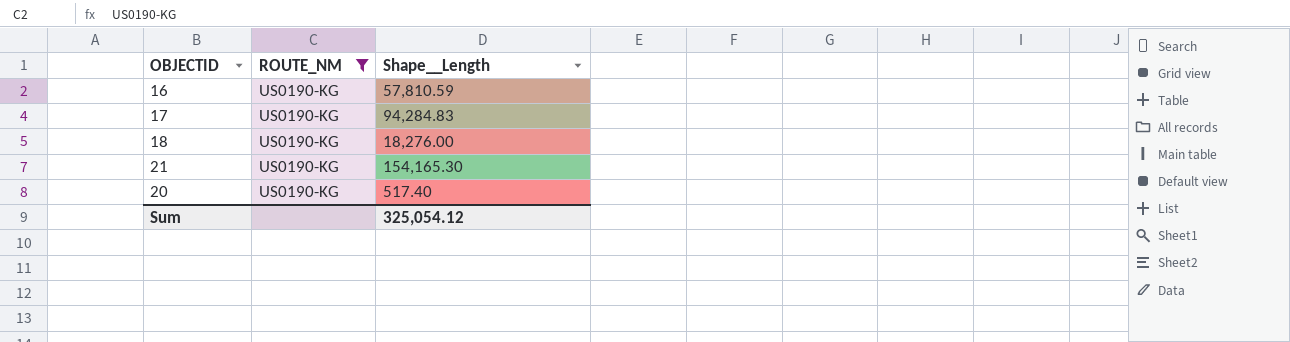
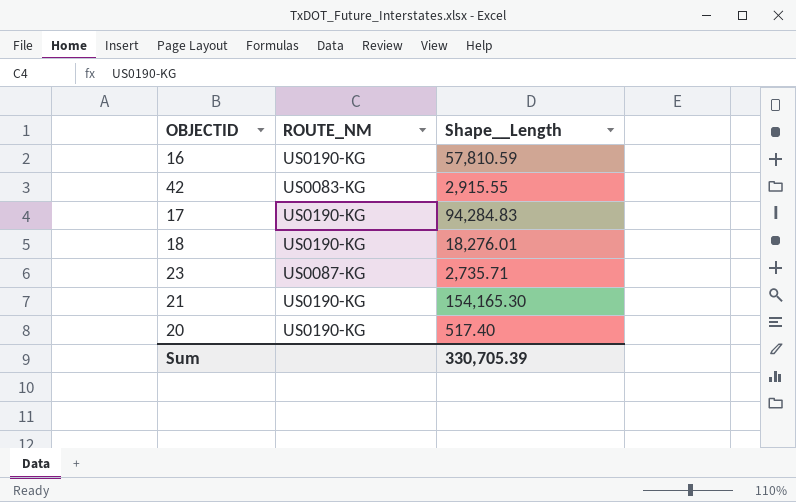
filter: ROUTE_NM = US0190-KG -> none
18 | Shape__Length: 18,276.00 -> 18,276.01
Sum | Shape__Length: 325,054.12 -> 330,705.39

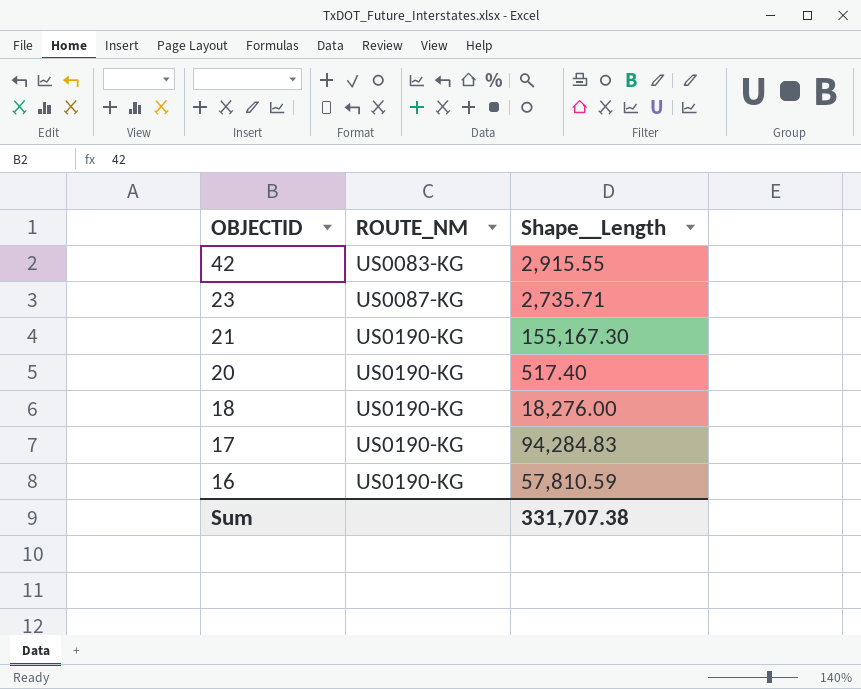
row order: none -> OBJECTID descending
21 | Shape__Length: 154,165.30 -> 155,167.30
18 | Shape__Length: 18,276.01 -> 18,276.00
Sum | Shape__Length: 330,705.39 -> 331,707.38

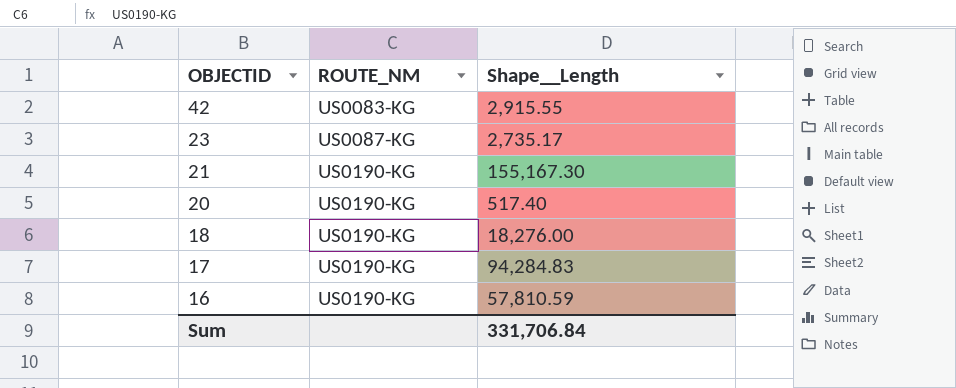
23 | Shape__Length: 2,735.71 -> 2,735.17
Sum | Shape__Length: 331,707.38 -> 331,706.84

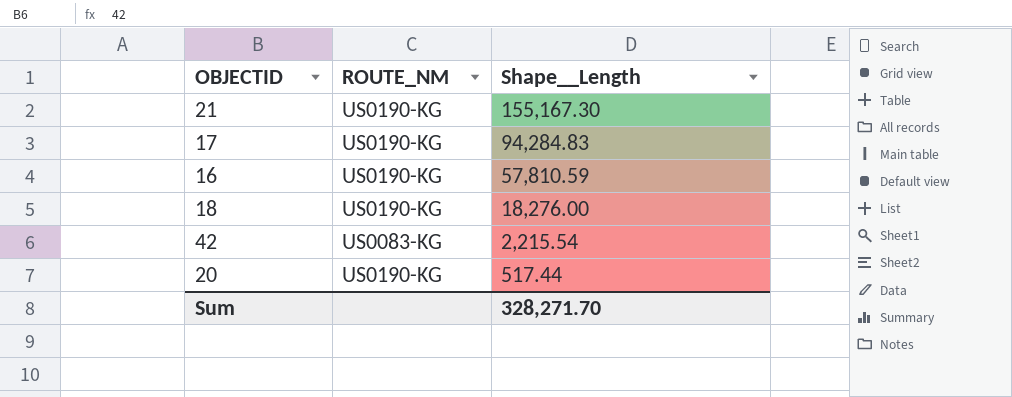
row order: OBJECTID descending -> Shape__Length descending
row 23: US0087-KG | 2,735.17 -> none
42 | Shape__Length: 2,915.55 -> 2,215.54
20 | Shape__Length: 517.40 -> 517.44
Sum | Shape__Length: 331,706.84 -> 328,271.70

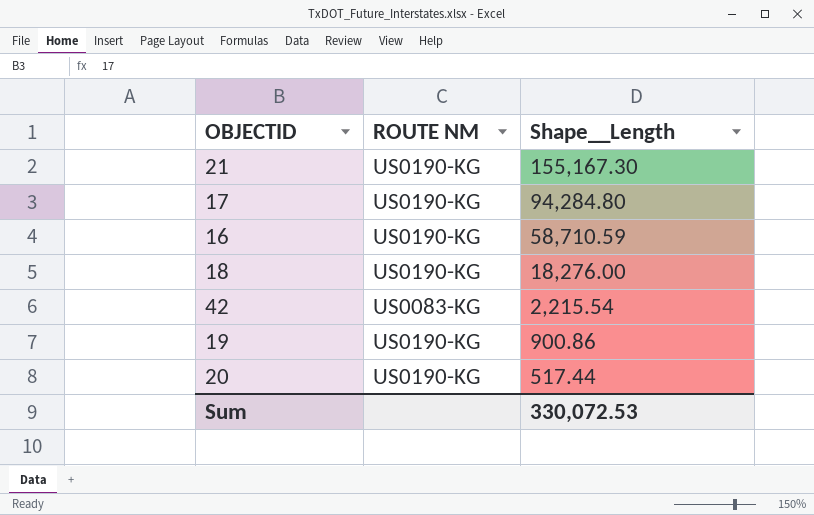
column name: ROUTE_NM -> ROUTE NM
17 | Shape__Length: 94,284.83 -> 94,284.80
16 | Shape__Length: 57,810.59 -> 58,710.59
row 19: none -> US0190-KG | 900.86
Sum | Shape__Length: 328,271.70 -> 330,072.53

